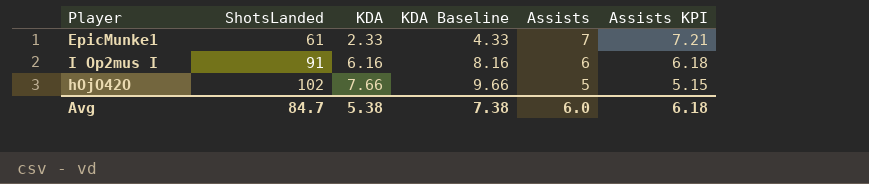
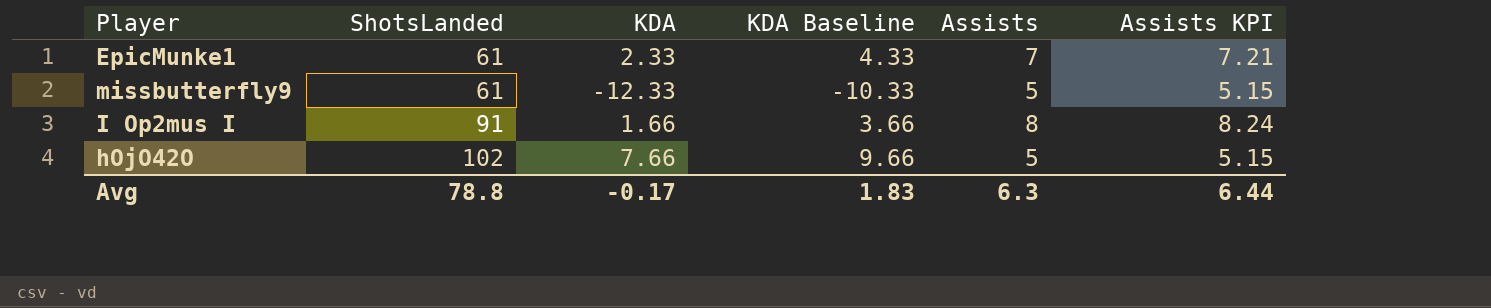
row missbutterfly9: none -> 61 | -12.33 | -10.33 | 5 | 5.15
I Op2mus I | KDA: 6.16 -> 1.66
I Op2mus I | KDA Baseline: 8.16 -> 3.66
I Op2mus I | Assists: 6 -> 8
I Op2mus I | Assists KPI: 6.18 -> 8.24
Avg | ShotsLanded: 84.7 -> 78.8
Avg | KDA: 5.38 -> -0.17
Avg | KDA Baseline: 7.38 -> 1.83
Avg | Assists: 6.0 -> 6.3
Avg | Assists KPI: 6.18 -> 6.44

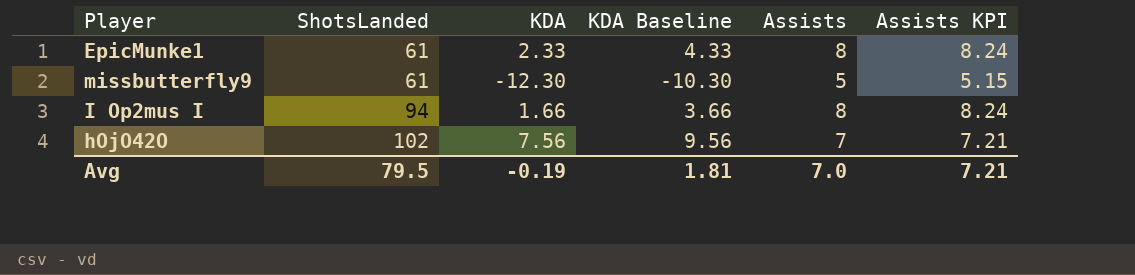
EpicMunke1 | Assists: 7 -> 8
EpicMunke1 | Assists KPI: 7.21 -> 8.24
missbutterfly9 | KDA: -12.33 -> -12.30
missbutterfly9 | KDA Baseline: -10.33 -> -10.30
I Op2mus I | ShotsLanded: 91 -> 94
hOjO42O | KDA: 7.66 -> 7.56
hOjO42O | KDA Baseline: 9.66 -> 9.56
hOjO42O | Assists: 5 -> 7
hOjO42O | Assists KPI: 5.15 -> 7.21
Avg | ShotsLanded: 78.8 -> 79.5
Avg | KDA: -0.17 -> -0.19
Avg | KDA Baseline: 1.83 -> 1.81
Avg | Assists: 6.3 -> 7.0
Avg | Assists KPI: 6.44 -> 7.21

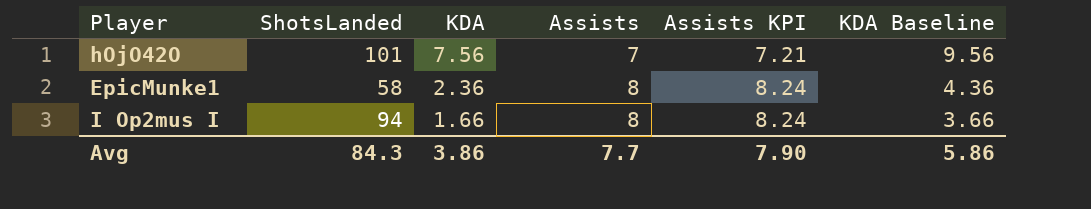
row order: ShotsLanded ascending -> KDA descending
column KDA Baseline | position: 4 -> 6
row missbutterfly9: 61 | -12.30 | -10.30 | 5 | 5.15 -> none
hOjO42O | ShotsLanded: 102 -> 101
EpicMunke1 | ShotsLanded: 61 -> 58
EpicMunke1 | KDA: 2.33 -> 2.36
EpicMunke1 | KDA Baseline: 4.33 -> 4.36
Avg | ShotsLanded: 79.5 -> 84.3
Avg | KDA: -0.19 -> 3.86
Avg | Assists: 7.0 -> 7.7
Avg | Assists KPI: 7.21 -> 7.90
Avg | KDA Baseline: 1.81 -> 5.86

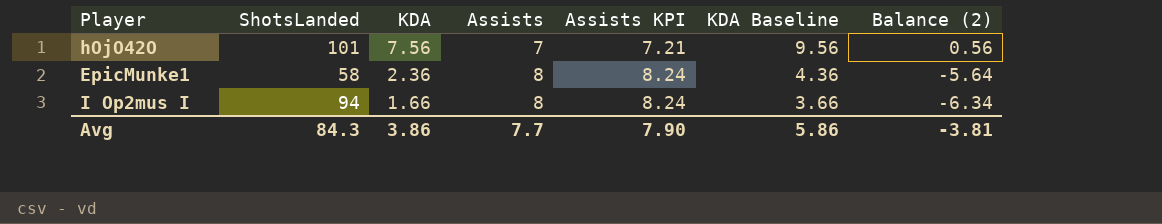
column Balance (2) | formula: none -> [KDA] - [Assists]

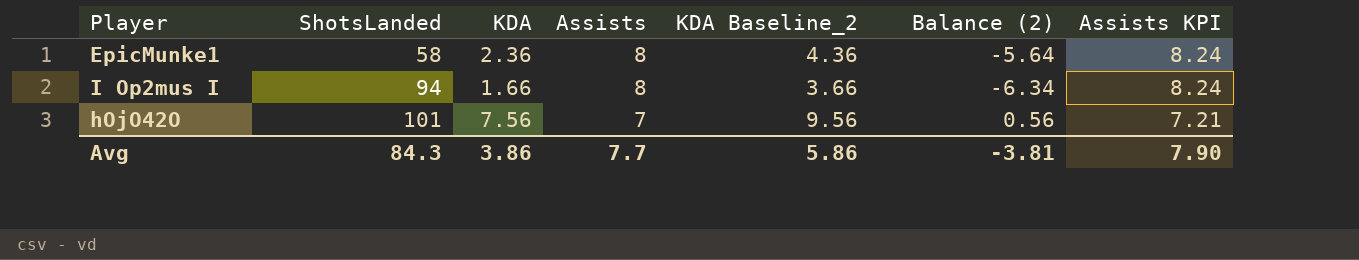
row order: KDA descending -> ShotsLanded ascending
column name: KDA Baseline -> KDA Baseline_2
column Assists KPI | position: 5 -> 7

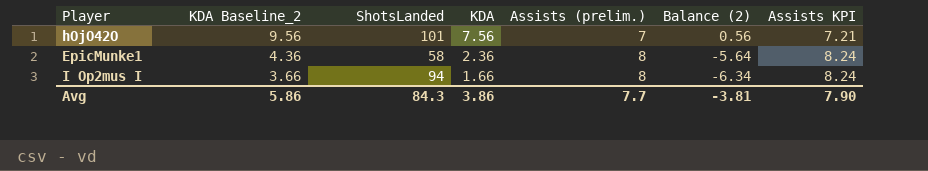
row order: ShotsLanded ascending -> KDA Baseline_2 descending
column KDA Baseline_2 | position: 5 -> 2
column name: Assists -> Assists (prelim.)

